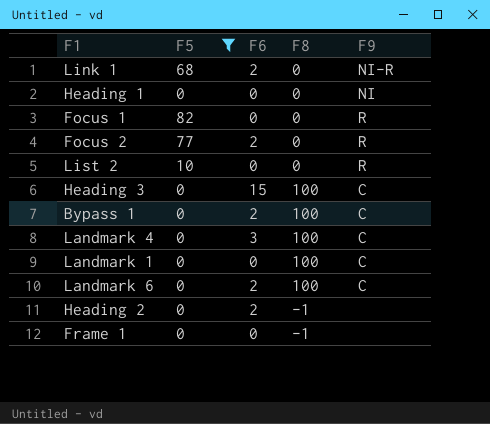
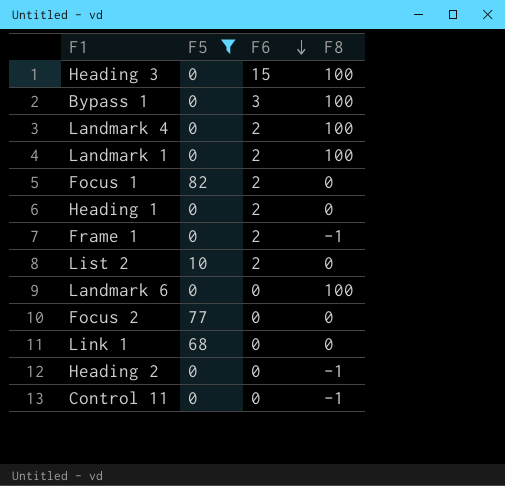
row order: none -> F6 descending
column F9 | position: 5 -> none
Bypass 1 | F6: 2 -> 3
Landmark 4 | F6: 3 -> 2
Landmark 1 | F6: 0 -> 2
Focus 1 | F6: 0 -> 2
Heading 1 | F6: 0 -> 2
Frame 1 | F6: 0 -> 2
List 2 | F6: 0 -> 2
Landmark 6 | F6: 2 -> 0
Focus 2 | F6: 2 -> 0
Link 1 | F6: 2 -> 0
Heading 2 | F6: 2 -> 0
row Control 11: none -> 0 | 0 | -1

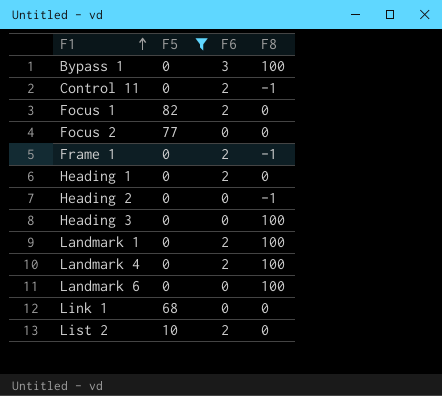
row order: F6 descending -> F1 ascending
Control 11 | F6: 0 -> 2
Heading 3 | F6: 15 -> 0

